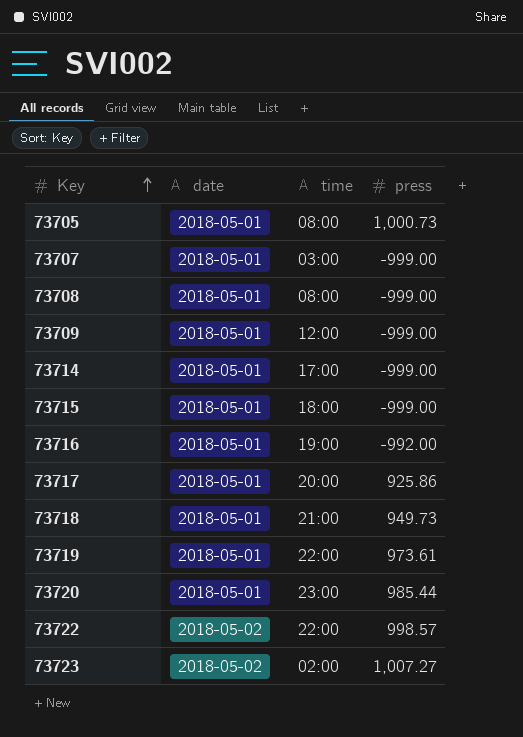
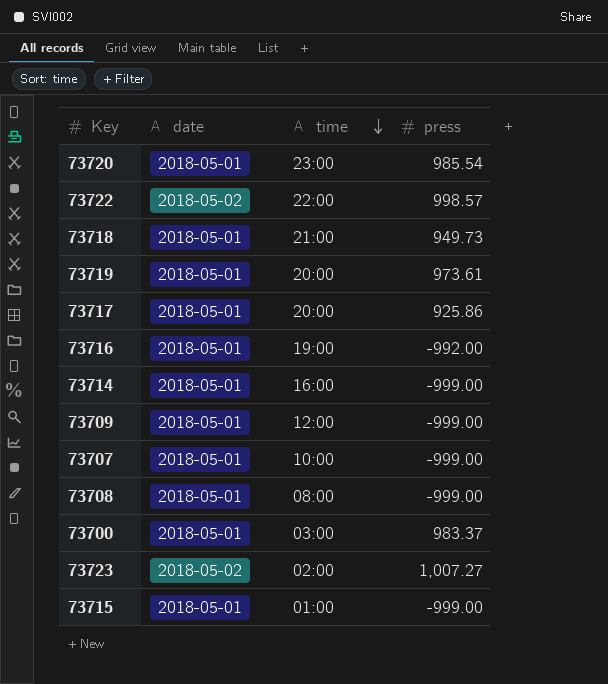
row order: Key ascending -> time descending
row 73705: 2018-05-01 | 08:00 | 1,000.73 -> none
73720 | press: 985.44 -> 985.54
73719 | time: 22:00 -> 20:00
73714 | time: 17:00 -> 16:00
73707 | time: 03:00 -> 10:00
row 73700: none -> 2018-05-01 | 03:00 | 983.37
73715 | time: 18:00 -> 01:00

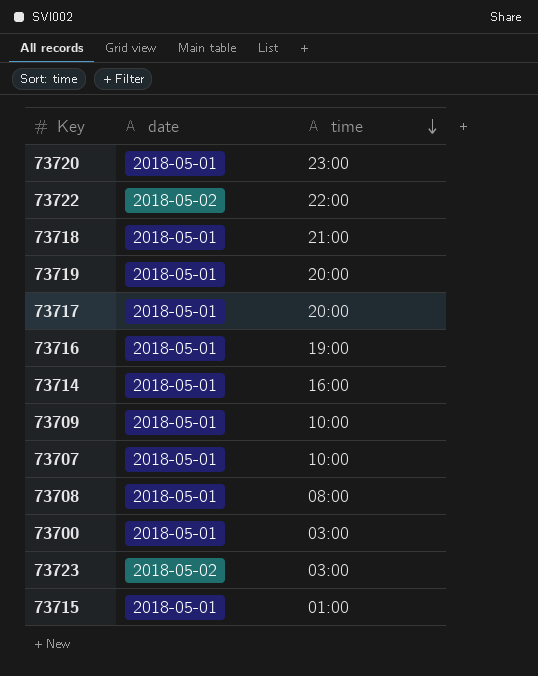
column press | position: 4 -> none
73709 | time: 12:00 -> 10:00
73723 | time: 02:00 -> 03:00

